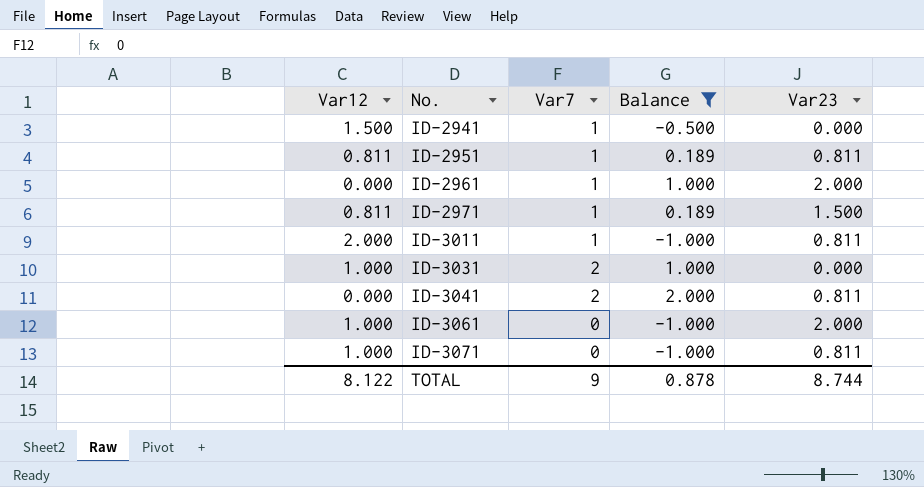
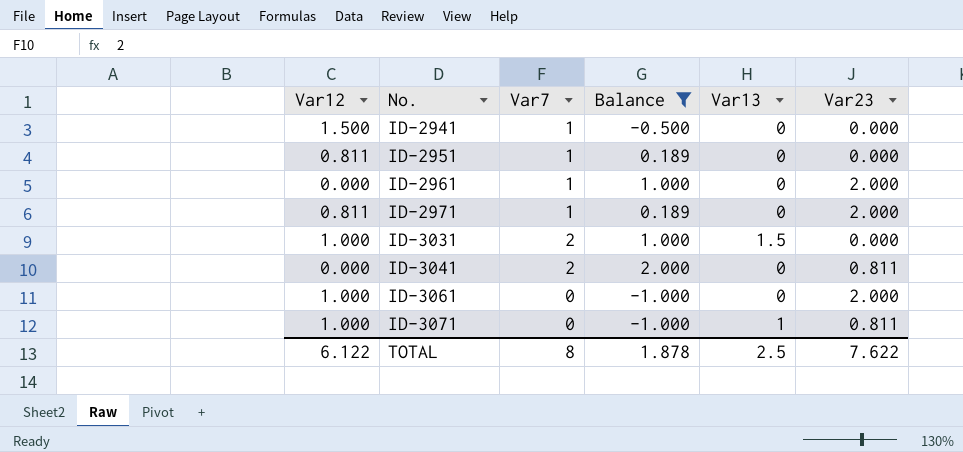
column Var13 | position: none -> 5
row ID-3011: 2.000 | 1 | -1.000 | 0.811 -> none
ID-2951 | Var23: 0.811 -> 0.000
ID-2971 | Var23: 1.500 -> 2.000
TOTAL | Var12: 8.122 -> 6.122
TOTAL | Var7: 9 -> 8
TOTAL | Balance: 0.878 -> 1.878
TOTAL | Var23: 8.744 -> 7.622

